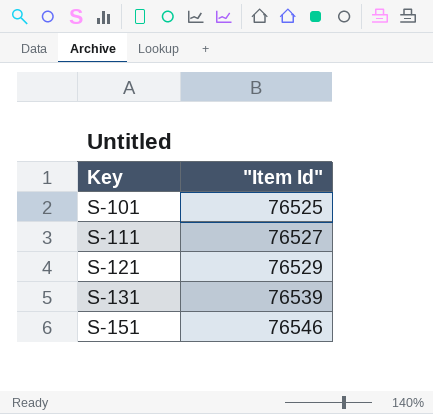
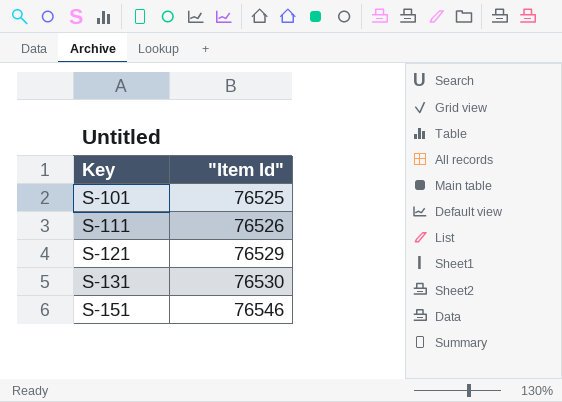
S-111 | "Item Id": 76527 -> 76526
S-131 | "Item Id": 76539 -> 76530

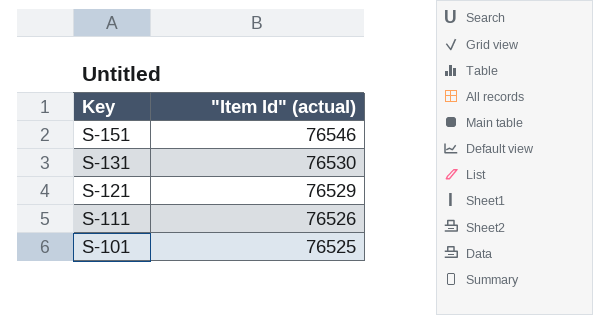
row order: Key ascending -> Key descending
column name: "Item Id" -> "Item Id" (actual)

